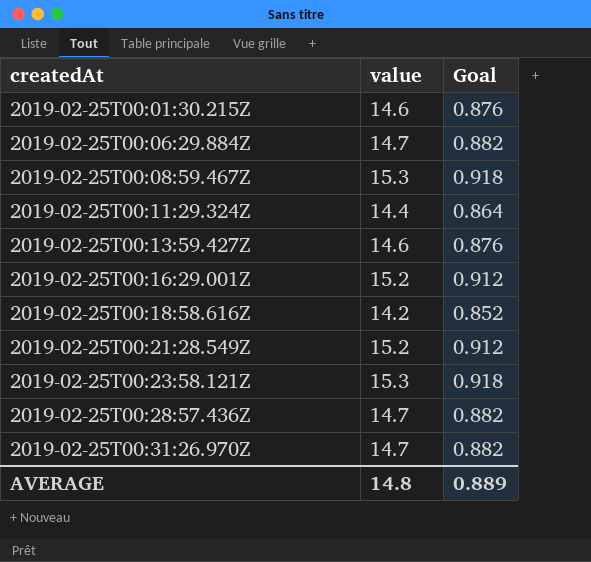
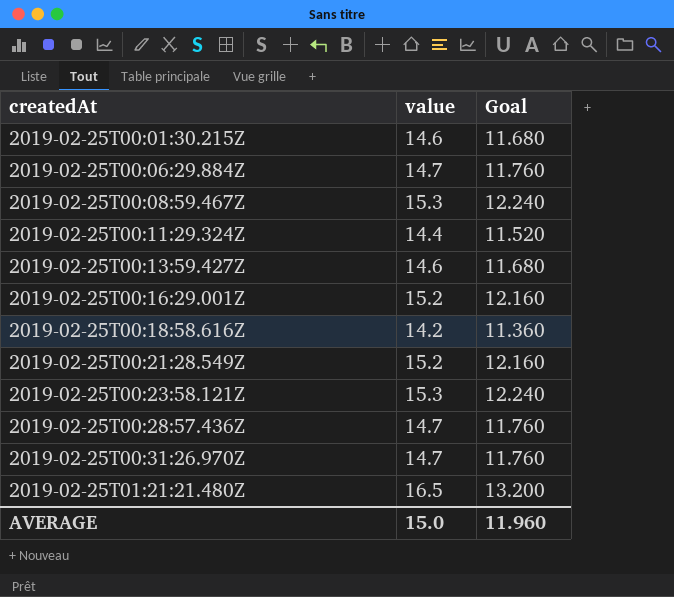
column Goal | formula: [value] * 0.06 -> [value] * 0.8
row 2019-02-25T01:21:21.480Z: none -> 16.5 | 13.200
AVERAGE | value: 14.8 -> 15.0
AVERAGE | Goal: 0.889 -> 11.960

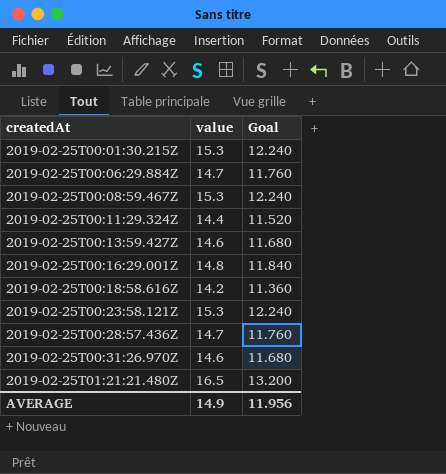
row 2019-02-25T00:21:28.549Z: 15.2 | 12.160 -> none
2019-02-25T00:01:30.215Z | value: 14.6 -> 15.3
2019-02-25T00:01:30.215Z | Goal: 11.680 -> 12.240
2019-02-25T00:16:29.001Z | value: 15.2 -> 14.8
2019-02-25T00:16:29.001Z | Goal: 12.160 -> 11.840
2019-02-25T00:31:26.970Z | value: 14.7 -> 14.6
2019-02-25T00:31:26.970Z | Goal: 11.760 -> 11.680
AVERAGE | value: 15.0 -> 14.9
AVERAGE | Goal: 11.960 -> 11.956

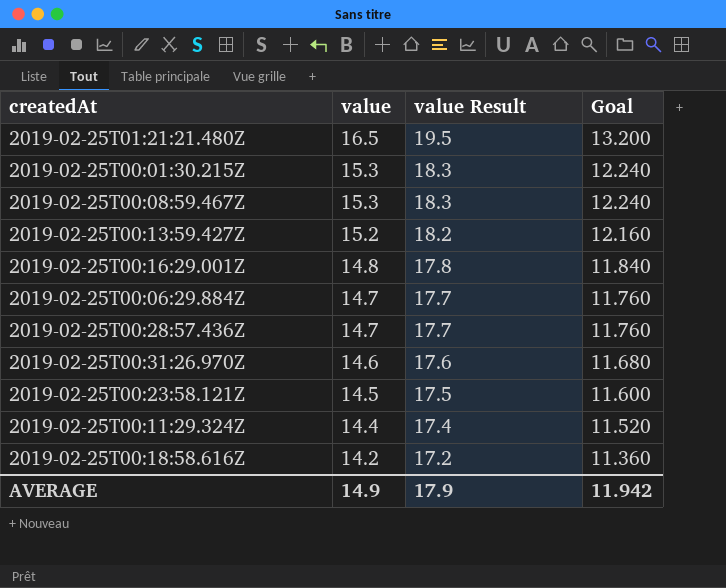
row order: createdAt ascending -> value descending
column value Result | formula: none -> [value] + 3
2019-02-25T00:13:59.427Z | value: 14.6 -> 15.2
2019-02-25T00:13:59.427Z | Goal: 11.680 -> 12.160
2019-02-25T00:23:58.121Z | value: 15.3 -> 14.5
2019-02-25T00:23:58.121Z | Goal: 12.240 -> 11.600
AVERAGE | Goal: 11.956 -> 11.942

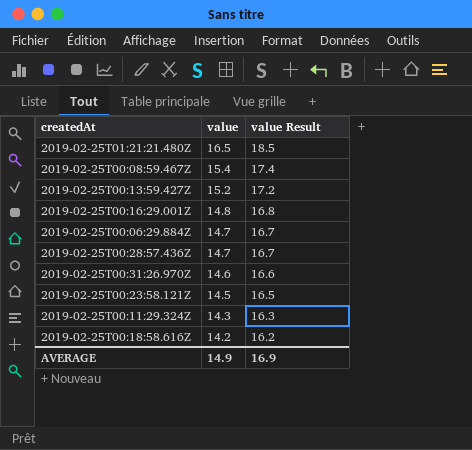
column Goal | formula: [value] * 0.8 -> none
column value Result | formula: [value] + 3 -> [value] + 2
row 2019-02-25T00:01:30.215Z: 15.3 | 18.3 | 12.240 -> none
2019-02-25T00:08:59.467Z | value: 15.3 -> 15.4
2019-02-25T00:11:29.324Z | value: 14.4 -> 14.3
AVERAGE | value Result: 17.9 -> 16.9

